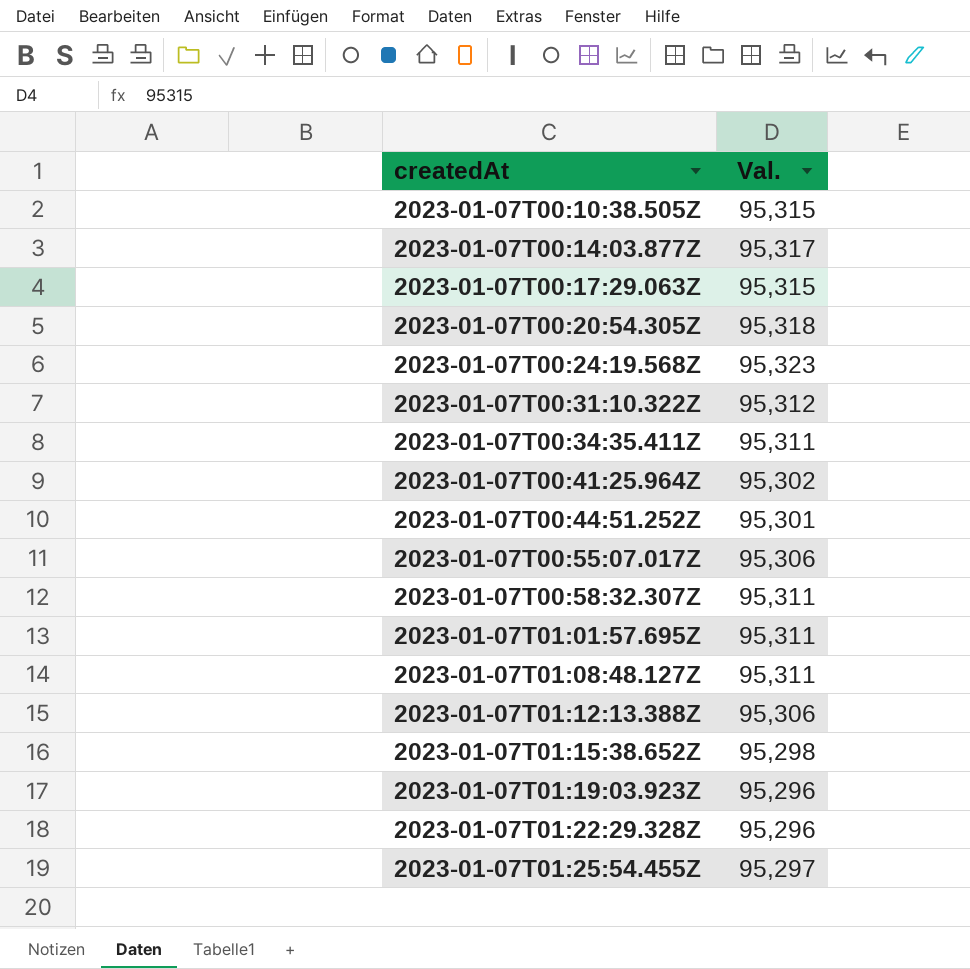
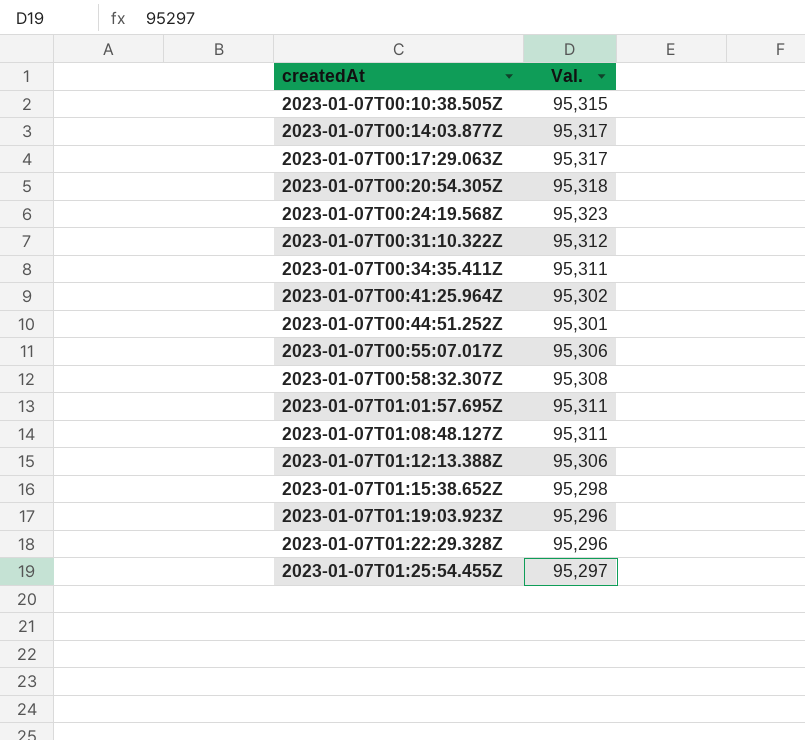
2023-01-07T00:17:29.063Z | Val.: 95,315 -> 95,317
2023-01-07T00:58:32.307Z | Val.: 95,311 -> 95,308

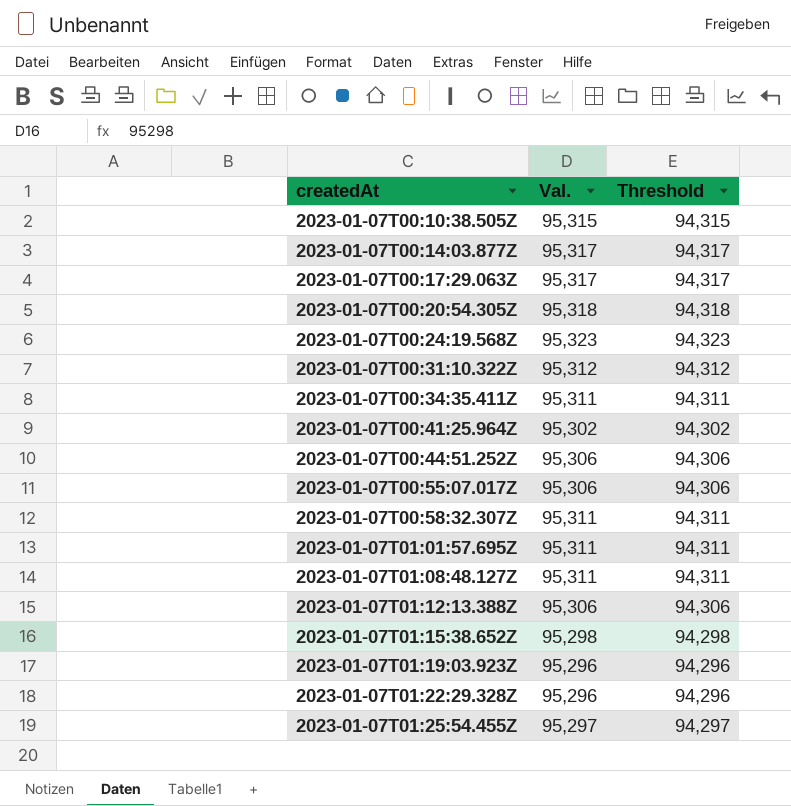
column Threshold | formula: none -> [Val.] - 1000
2023-01-07T00:44:51.252Z | Val.: 95,301 -> 95,306
2023-01-07T00:58:32.307Z | Val.: 95,308 -> 95,311

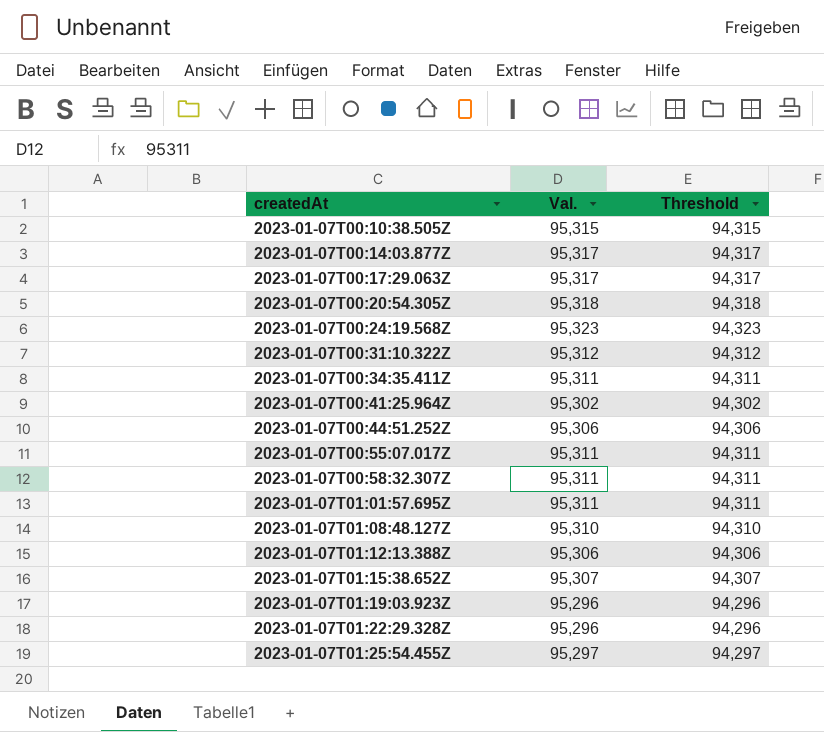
2023-01-07T00:55:07.017Z | Val.: 95,306 -> 95,311
2023-01-07T00:55:07.017Z | Threshold: 94,306 -> 94,311
2023-01-07T01:08:48.127Z | Val.: 95,311 -> 95,310
2023-01-07T01:08:48.127Z | Threshold: 94,311 -> 94,310
2023-01-07T01:15:38.652Z | Val.: 95,298 -> 95,307
2023-01-07T01:15:38.652Z | Threshold: 94,298 -> 94,307

